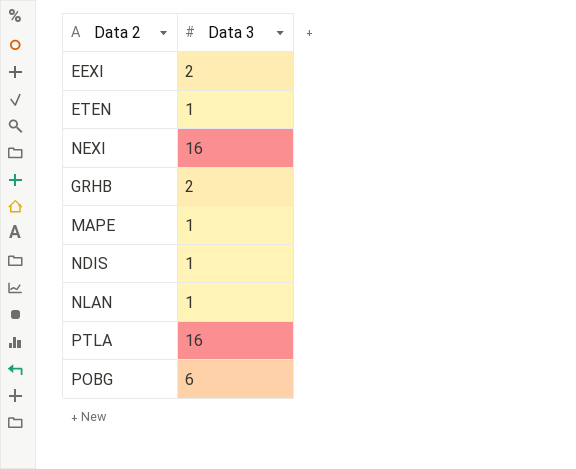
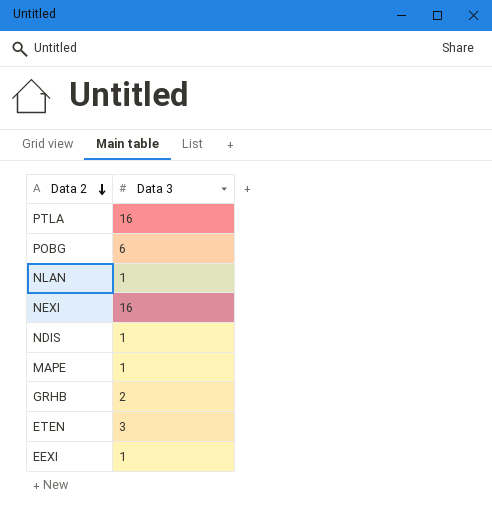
row order: none -> Data 2 descending
ETEN | Data 3: 1 -> 3
EEXI | Data 3: 2 -> 1

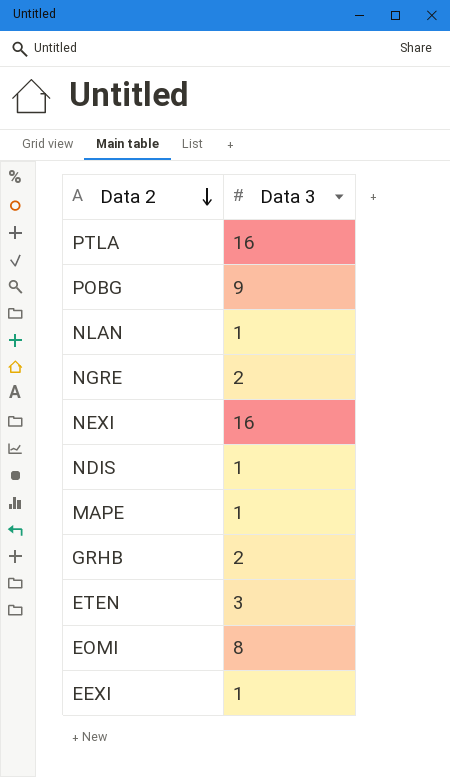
POBG | Data 3: 6 -> 9
row NGRE: none -> 2
row EOMI: none -> 8

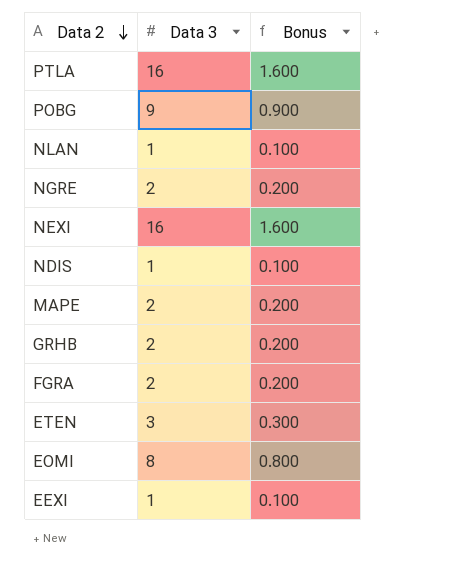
column Bonus | formula: none -> [Data 3] * 0.1
MAPE | Data 3: 1 -> 2
row FGRA: none -> 2 | 0.200

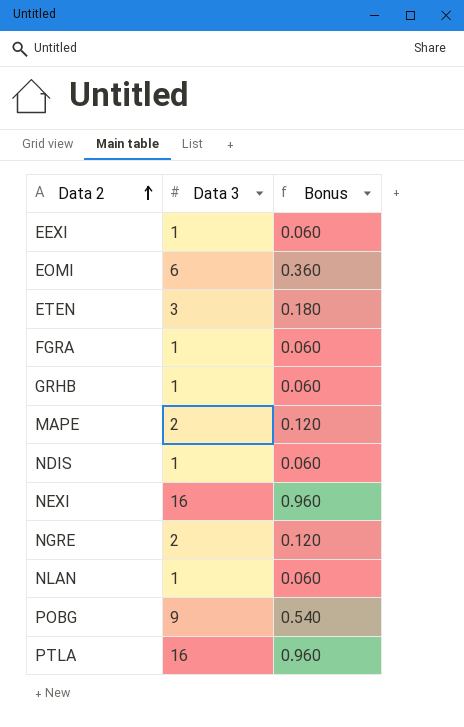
row order: Data 2 descending -> Data 2 ascending
column Bonus | formula: [Data 3] * 0.1 -> [Data 3] * 0.06
EOMI | Data 3: 8 -> 6
FGRA | Data 3: 2 -> 1
GRHB | Data 3: 2 -> 1

